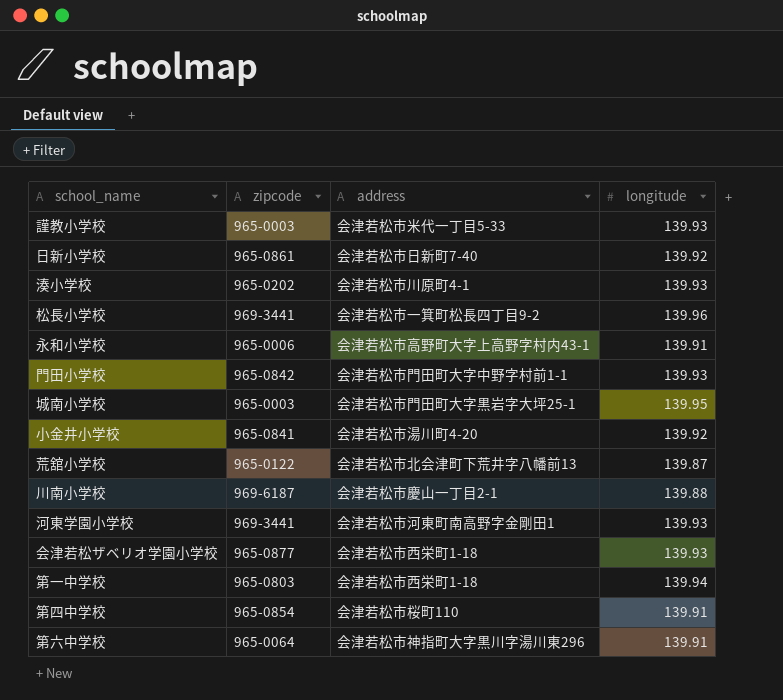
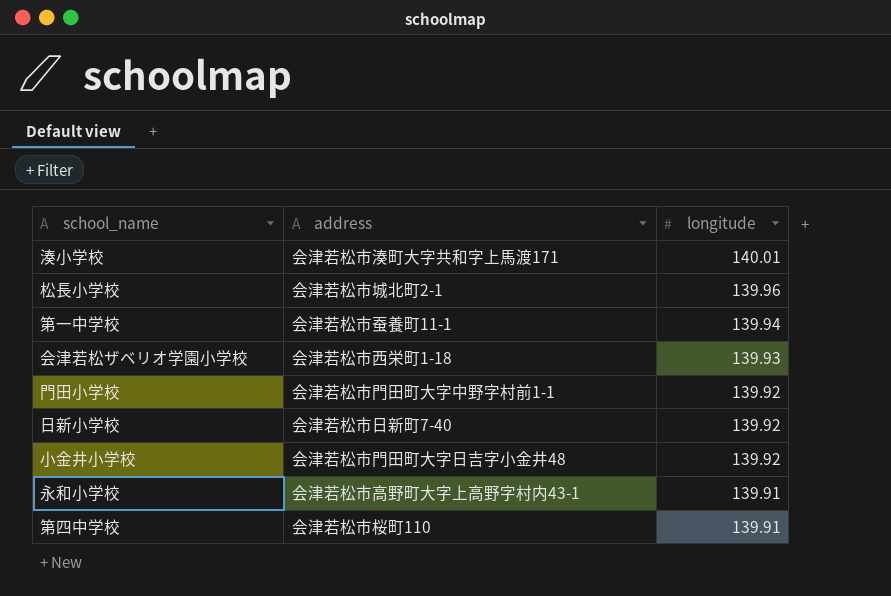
row order: none -> longitude descending
column zipcode | position: 2 -> none
row 謹教小学校: 965-0003 | 会津若松市米代一丁目5-33 | 139.93 -> none
row 城南小学校: 965-0003 | 会津若松市門田町大字黒岩字大坪25-1 | 139.95 -> none
row 荒舘小学校: 965-0122 | 会津若松市北会津町下荒井字八幡前13 | 139.87 -> none
row 川南小学校: 969-6187 | 会津若松市慶山一丁目2-1 | 139.88 -> none
row 河東学園小学校: 969-3441 | 会津若松市河東町南高野字金剛田1 | 139.93 -> none
row 第六中学校: 965-0064 | 会津若松市神指町大字黒川字湯川東296 | 139.91 -> none
湊小学校 | address: 会津若松市川原町4-1 -> 会津若松市湊町大字共和字上馬渡171
湊小学校 | longitude: 139.93 -> 140.01
松長小学校 | address: 会津若松市一箕町松長四丁目9-2 -> 会津若松市城北町2-1
第一中学校 | address: 会津若松市西栄町1-18 -> 会津若松市蚕養町11-1
門田小学校 | longitude: 139.93 -> 139.92
小金井小学校 | address: 会津若松市湯川町4-20 -> 会津若松市門田町大字日吉字小金井48

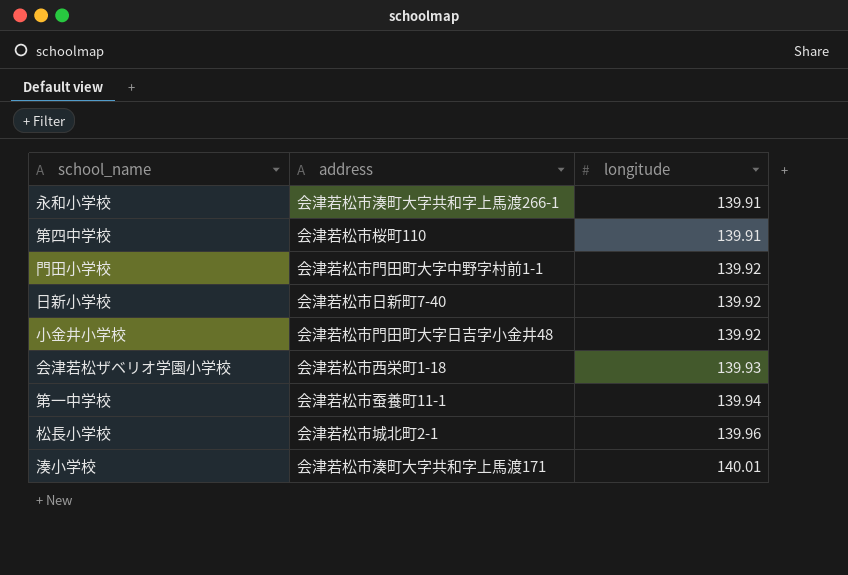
row order: longitude descending -> longitude ascending
永和小学校 | address: 会津若松市高野町大字上高野字村内43-1 -> 会津若松市湊町大字共和字上馬渡266-1

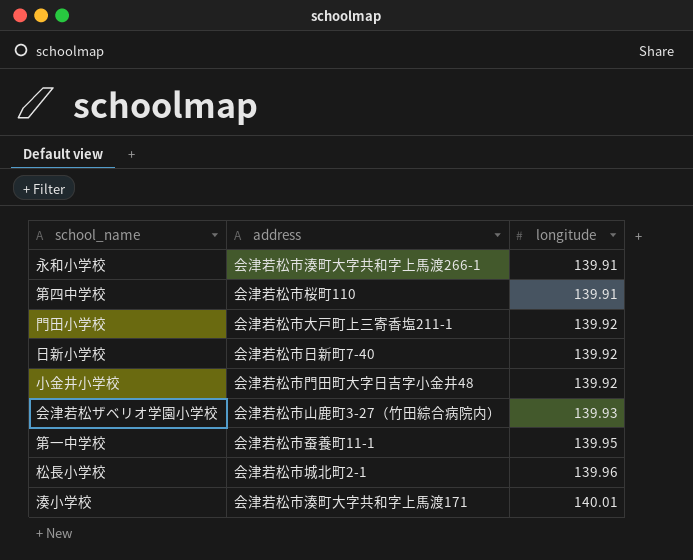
門田小学校 | address: 会津若松市門田町大字中野字村前1-1 -> 会津若松市大戸町上三寄香塩211-1
会津若松ザベリオ学園小学校 | address: 会津若松市西栄町1-18 -> 会津若松市山鹿町3-27（竹田綜合病院内）
第一中学校 | longitude: 139.94 -> 139.95

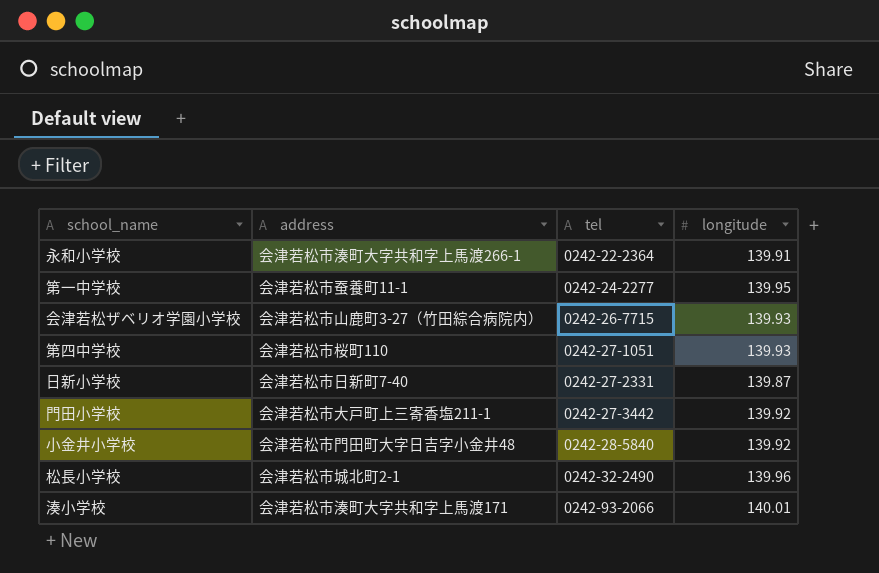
row order: longitude ascending -> tel ascending
column tel | position: none -> 3
第四中学校 | longitude: 139.91 -> 139.93
日新小学校 | longitude: 139.92 -> 139.87

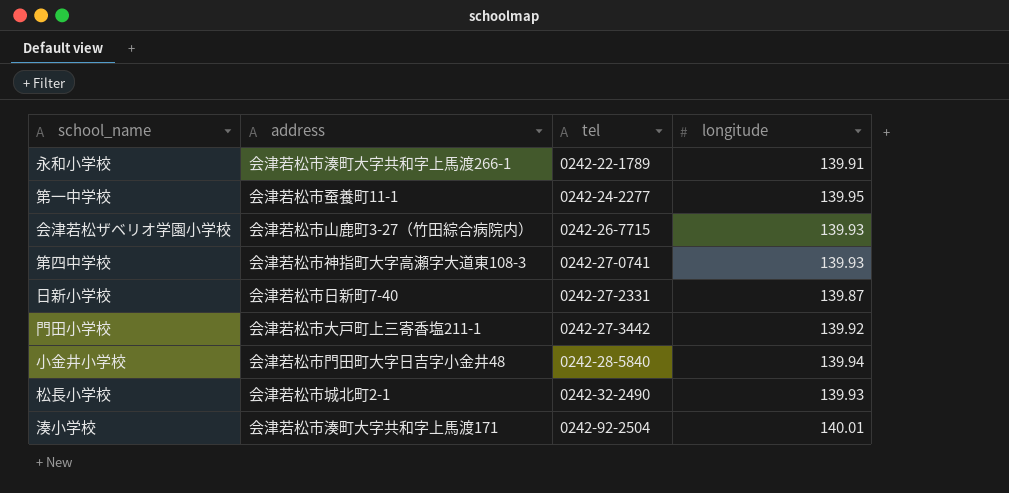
永和小学校 | tel: 0242-22-2364 -> 0242-22-1789
第四中学校 | address: 会津若松市桜町110 -> 会津若松市神指町大字高瀬字大道東108-3
第四中学校 | tel: 0242-27-1051 -> 0242-27-0741
小金井小学校 | longitude: 139.92 -> 139.94
松長小学校 | longitude: 139.96 -> 139.93
湊小学校 | tel: 0242-93-2066 -> 0242-92-2504

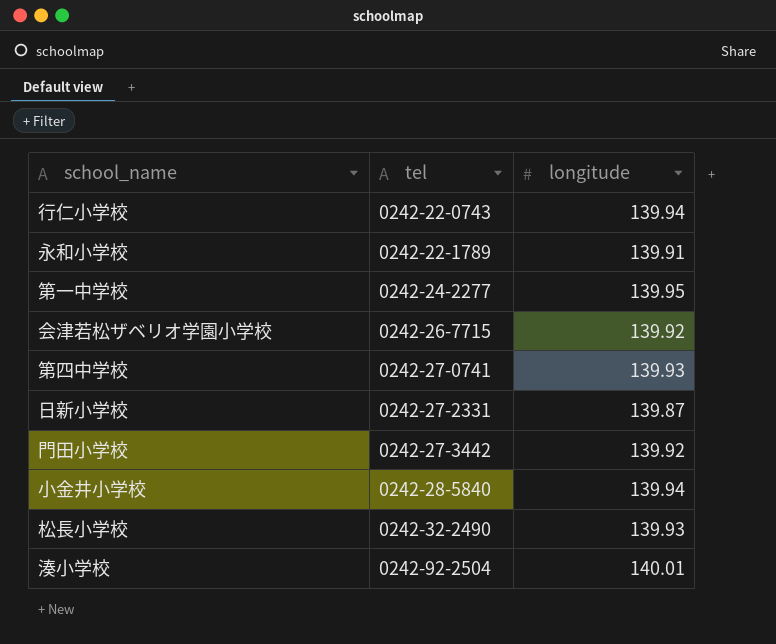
column address | position: 2 -> none
row 行仁小学校: none -> 0242-22-0743 | 139.94
会津若松ザベリオ学園小学校 | longitude: 139.93 -> 139.92

